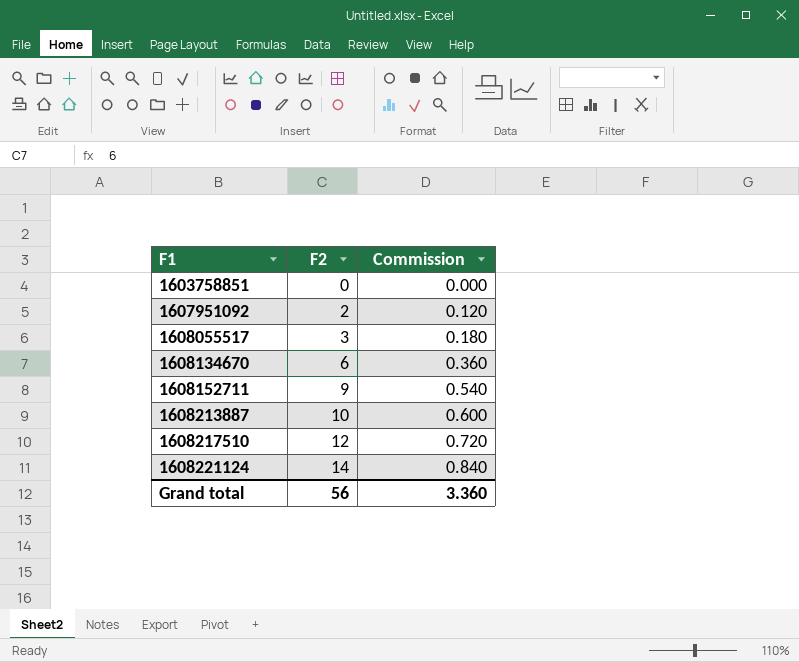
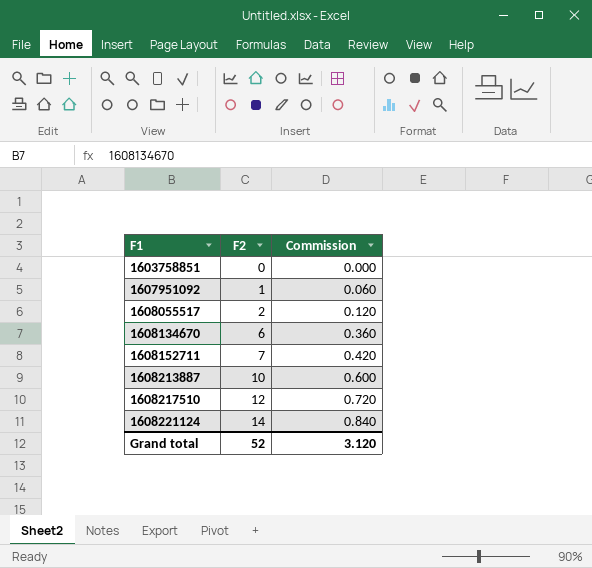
1607951092 | F2: 2 -> 1
1607951092 | Commission: 0.120 -> 0.060
1608055517 | F2: 3 -> 2
1608055517 | Commission: 0.180 -> 0.120
1608152711 | F2: 9 -> 7
1608152711 | Commission: 0.540 -> 0.420
Grand total | F2: 56 -> 52
Grand total | Commission: 3.360 -> 3.120

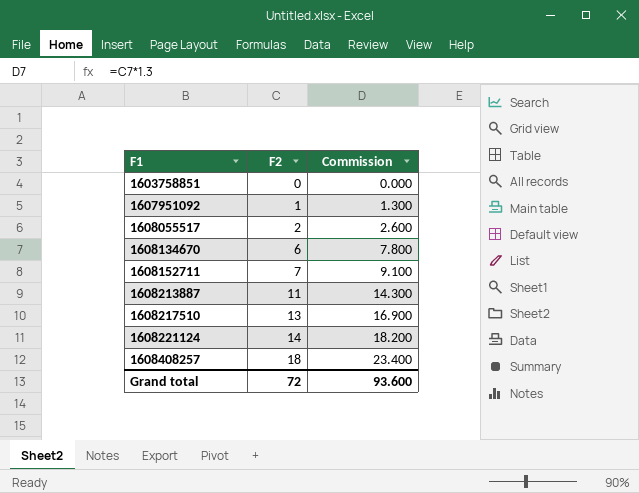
column Commission | formula: [F2] * 0.06 -> [F2] * 1.3
1608213887 | F2: 10 -> 11
1608217510 | F2: 12 -> 13
row 1608408257: none -> 18 | 23.400
Grand total | F2: 52 -> 72
Grand total | Commission: 3.120 -> 93.600

